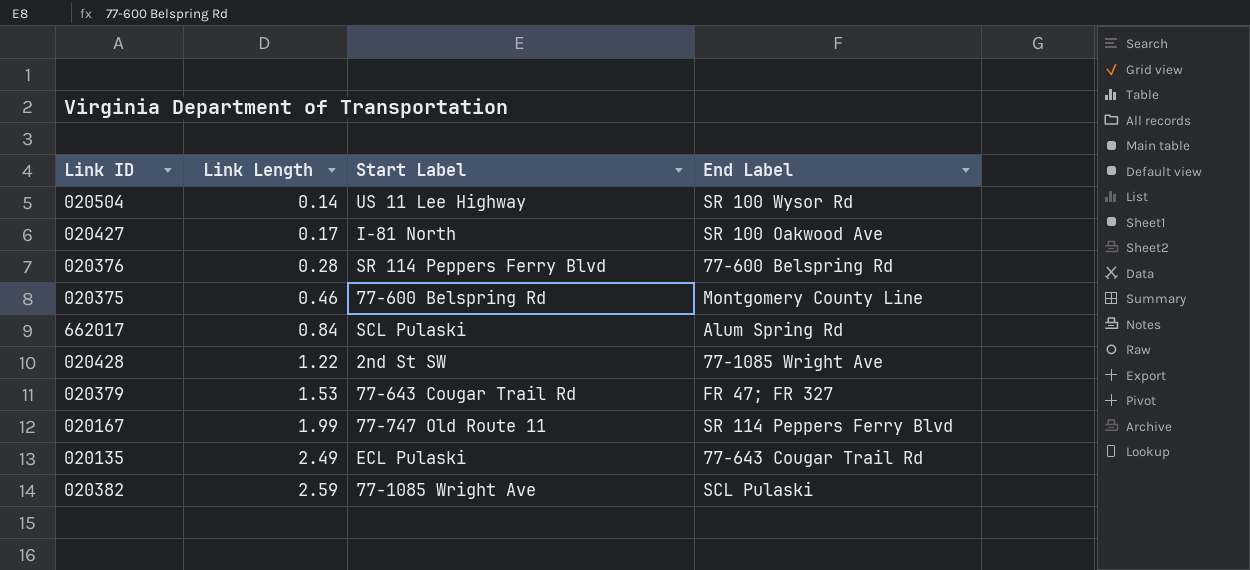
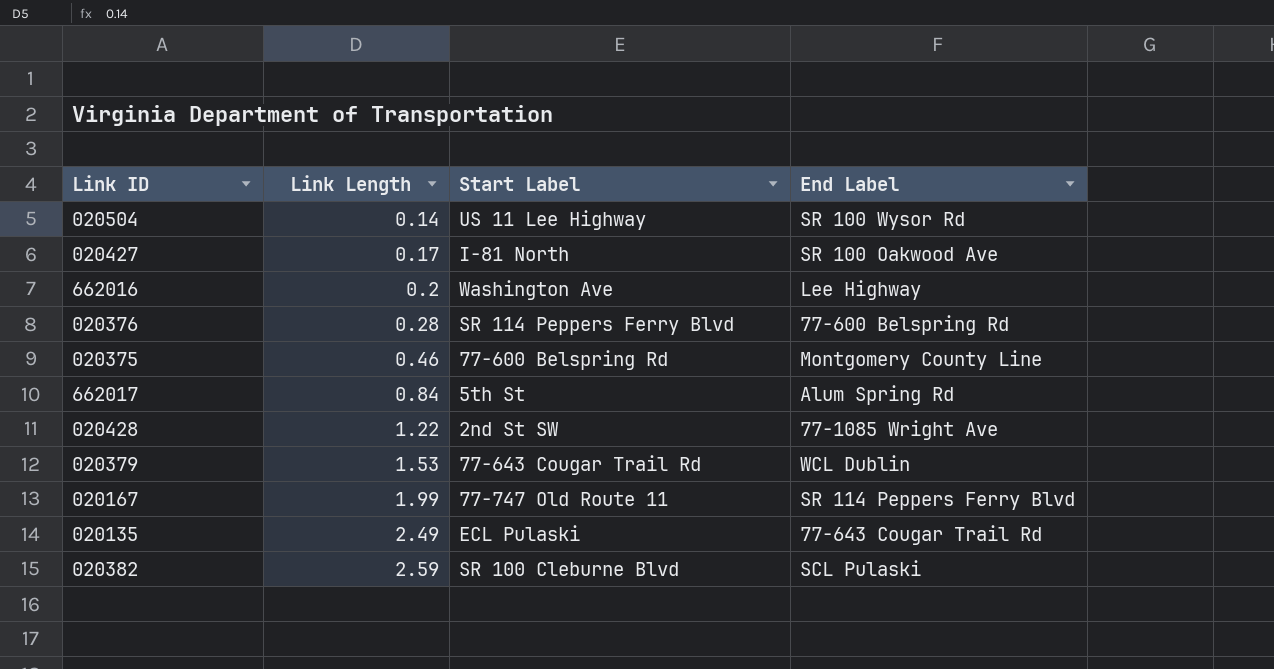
row 662016: none -> 0.2 | Washington Ave | Lee Highway
662017 | Start Label: SCL Pulaski -> 5th St
020379 | End Label: FR 47; FR 327 -> WCL Dublin
020382 | Start Label: 77-1085 Wright Ave -> SR 100 Cleburne Blvd

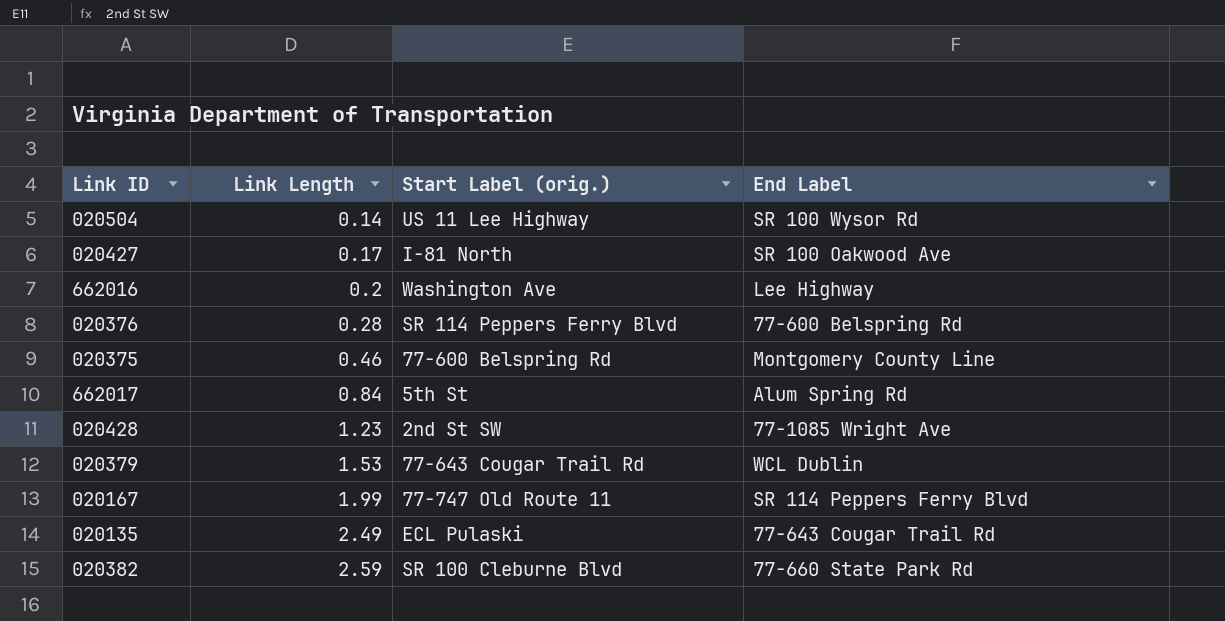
column name: Start Label -> Start Label (orig.)
020428 | Link Length: 1.22 -> 1.23
020382 | End Label: SCL Pulaski -> 77-660 State Park Rd

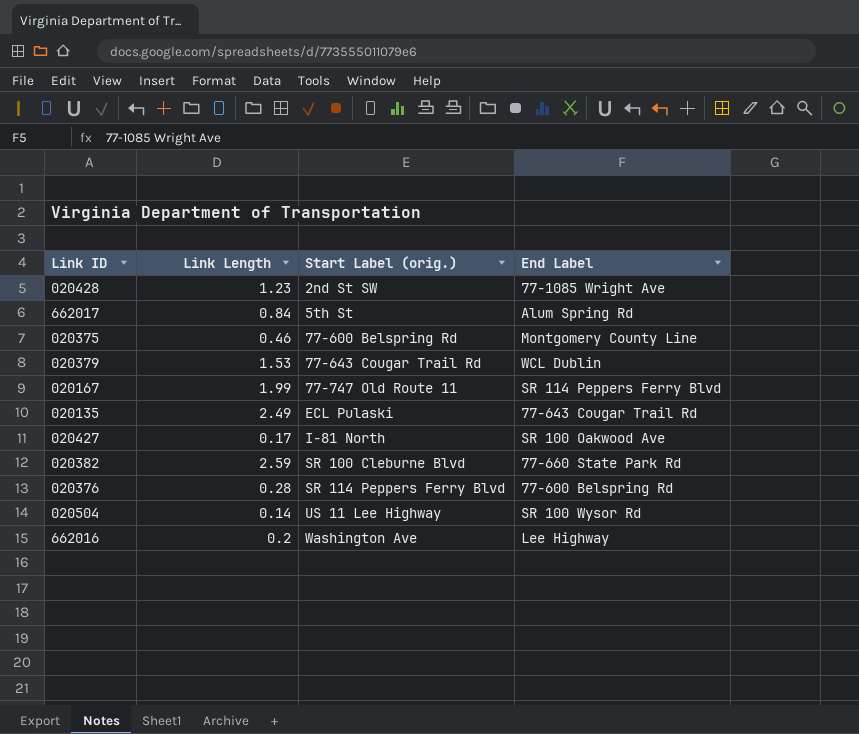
row order: Link Length ascending -> Start Label (orig.) ascending

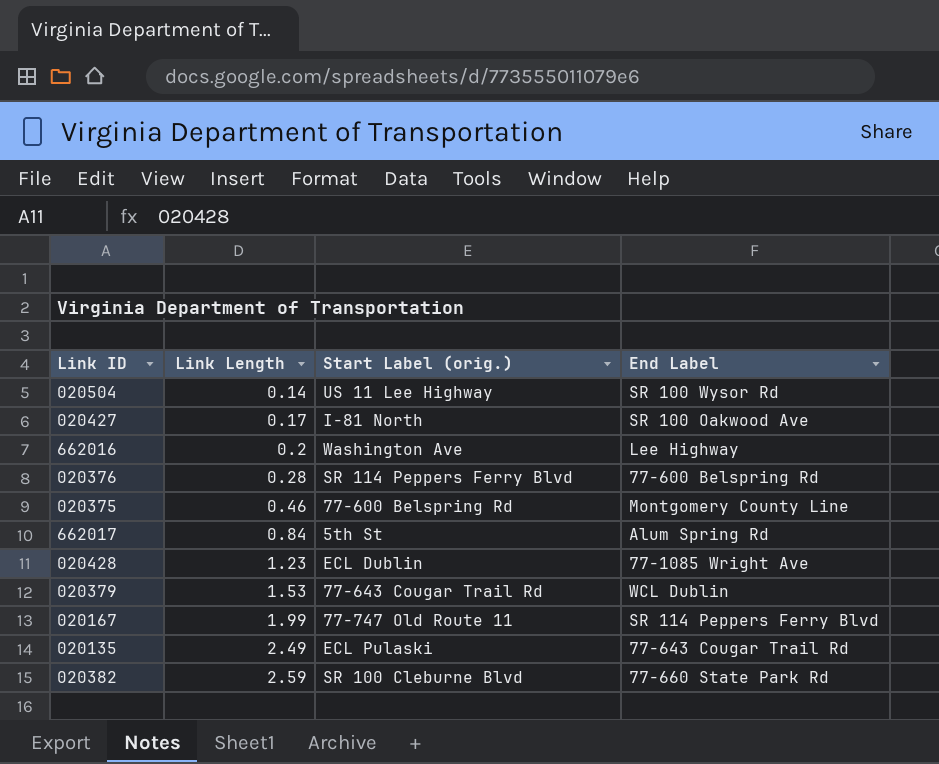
row order: Start Label (orig.) ascending -> Link Length ascending
020428 | Start Label (orig.): 2nd St SW -> ECL Dublin

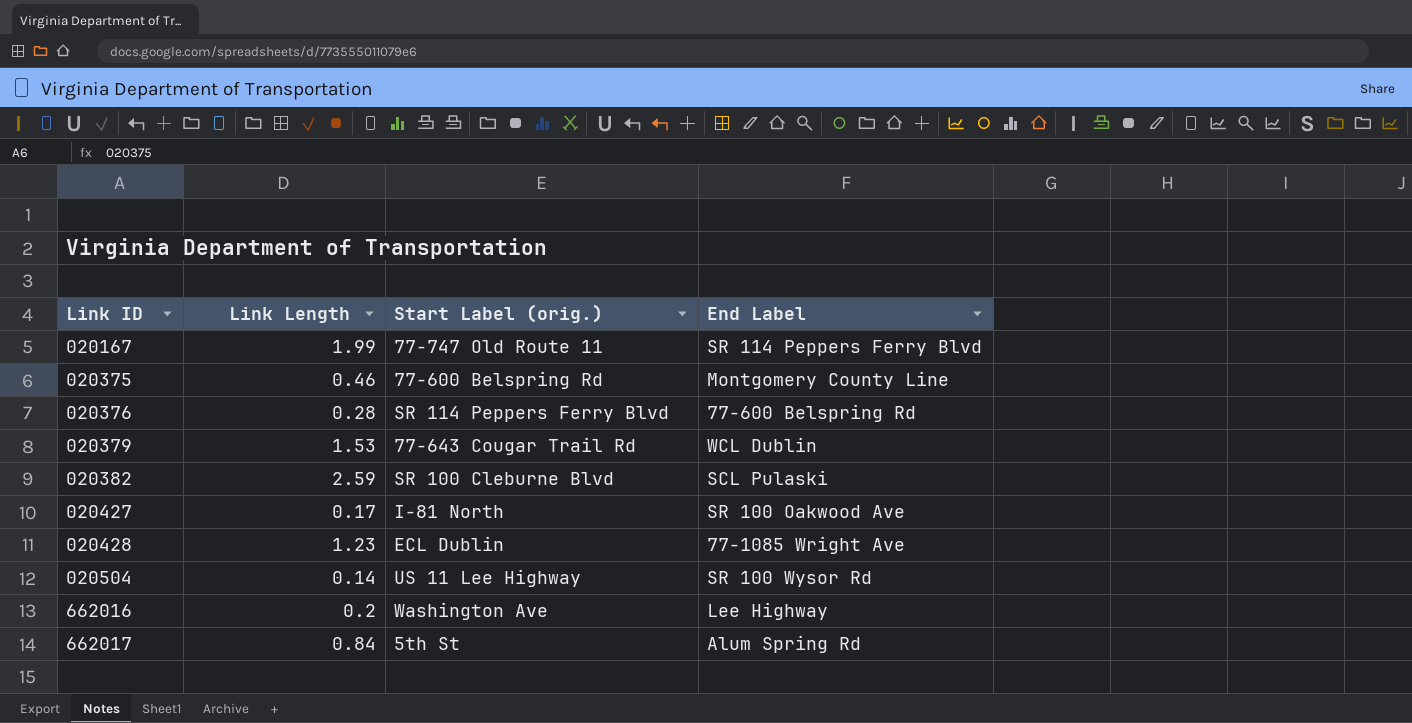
row order: Link Length ascending -> Link ID ascending
row 020135: 2.49 | ECL Pulaski | 77-643 Cougar Trail Rd -> none
020382 | End Label: 77-660 State Park Rd -> SCL Pulaski

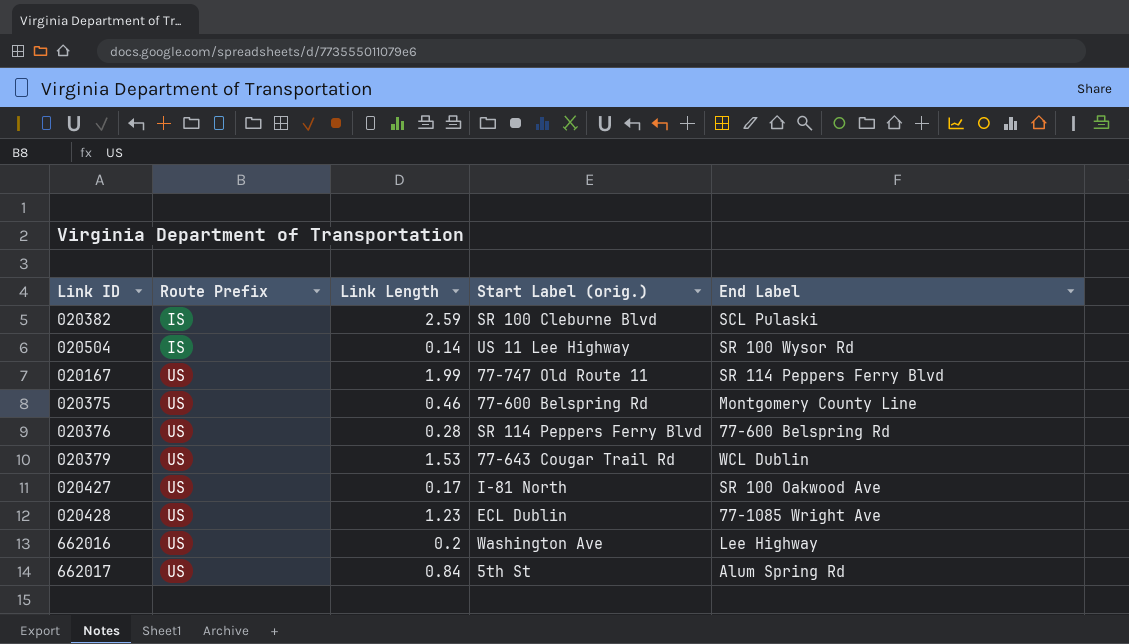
row order: Link ID ascending -> Route Prefix ascending
column Route Prefix | position: none -> 2

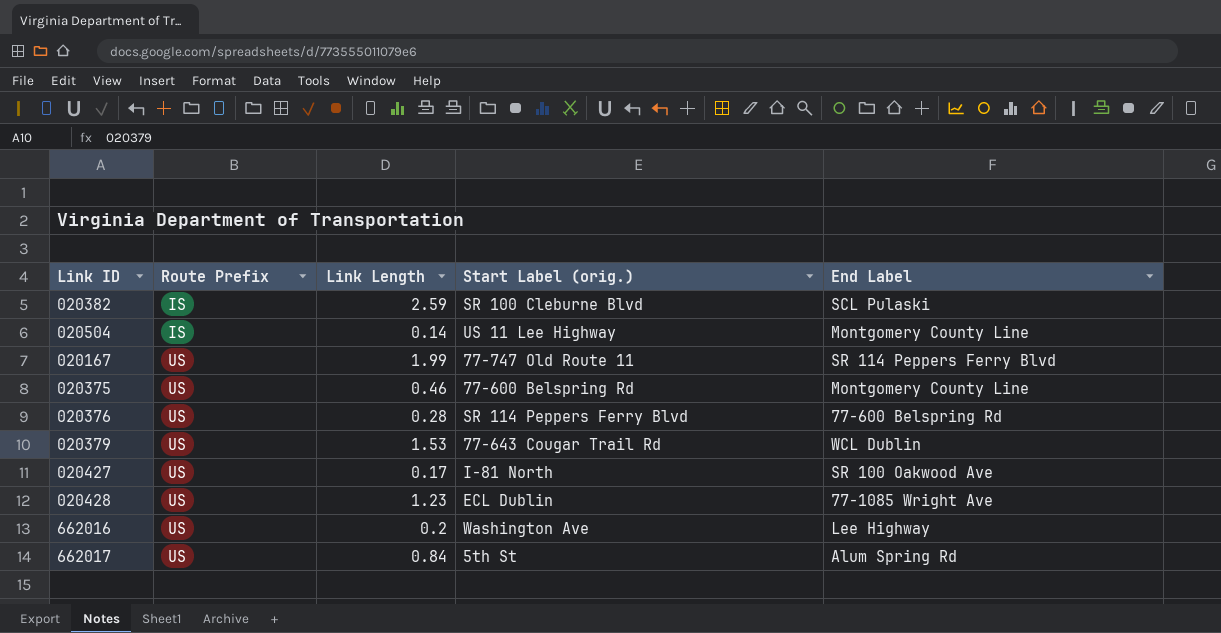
020504 | End Label: SR 100 Wysor Rd -> Montgomery County Line

